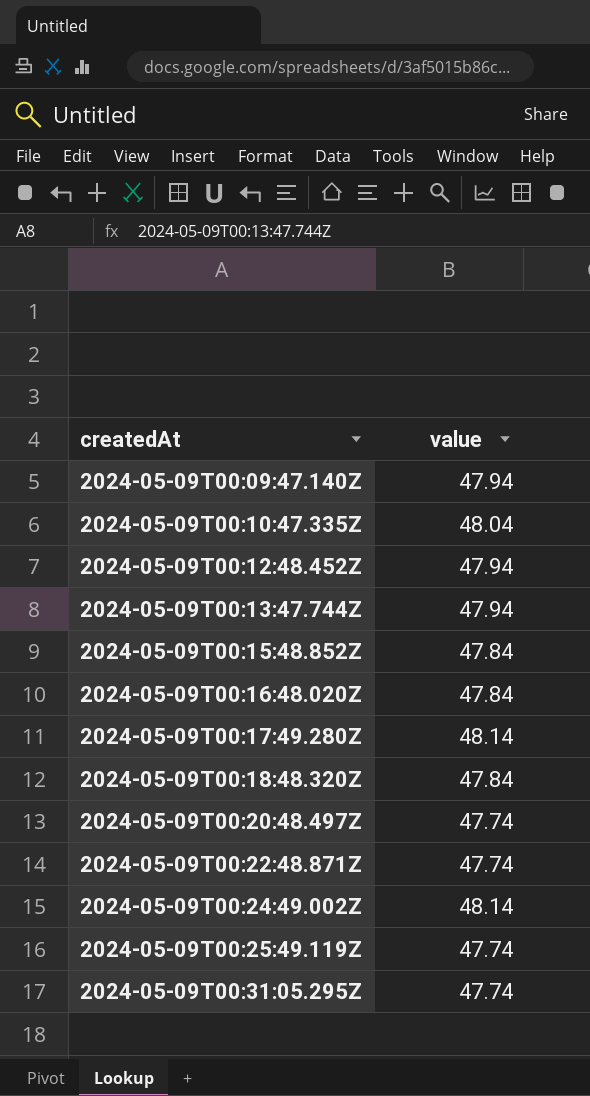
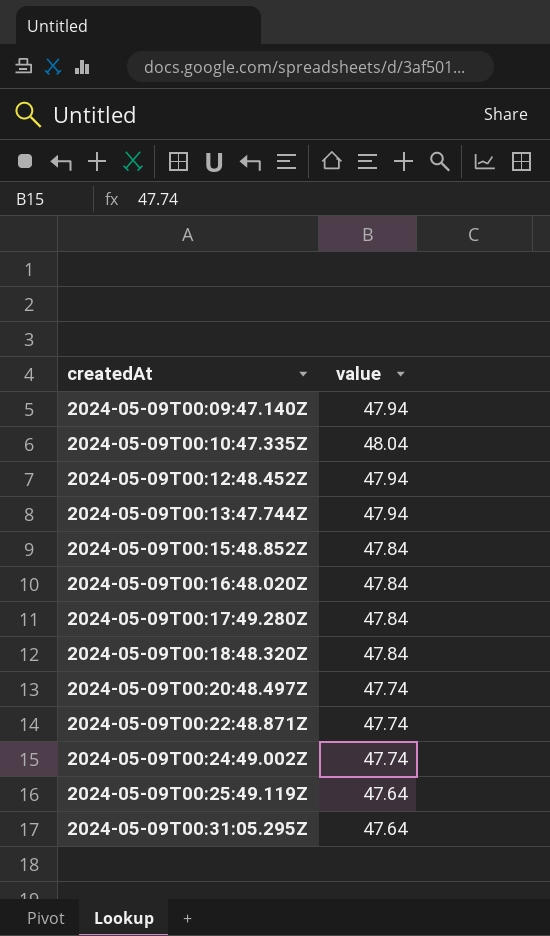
2024-05-09T00:17:49.280Z | value: 48.14 -> 47.84
2024-05-09T00:24:49.002Z | value: 48.14 -> 47.74
2024-05-09T00:25:49.119Z | value: 47.74 -> 47.64
2024-05-09T00:31:05.295Z | value: 47.74 -> 47.64

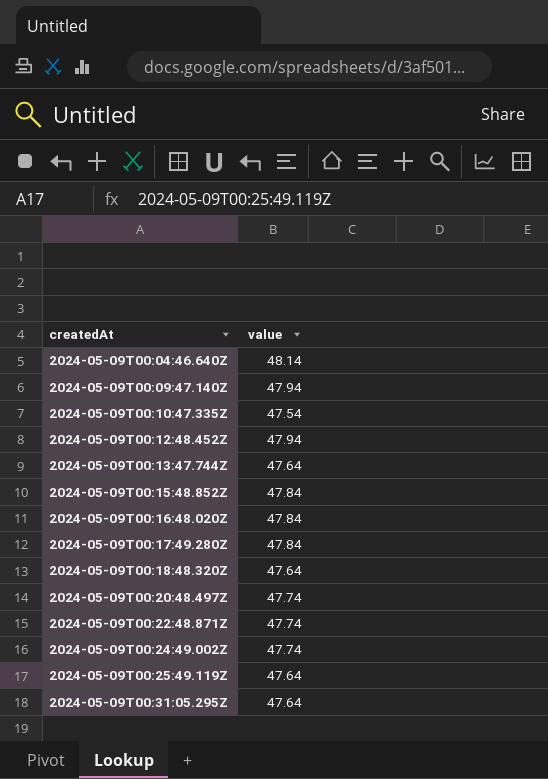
row 2024-05-09T00:04:46.640Z: none -> 48.14
2024-05-09T00:10:47.335Z | value: 48.04 -> 47.54
2024-05-09T00:13:47.744Z | value: 47.94 -> 47.64
2024-05-09T00:18:48.320Z | value: 47.84 -> 47.64

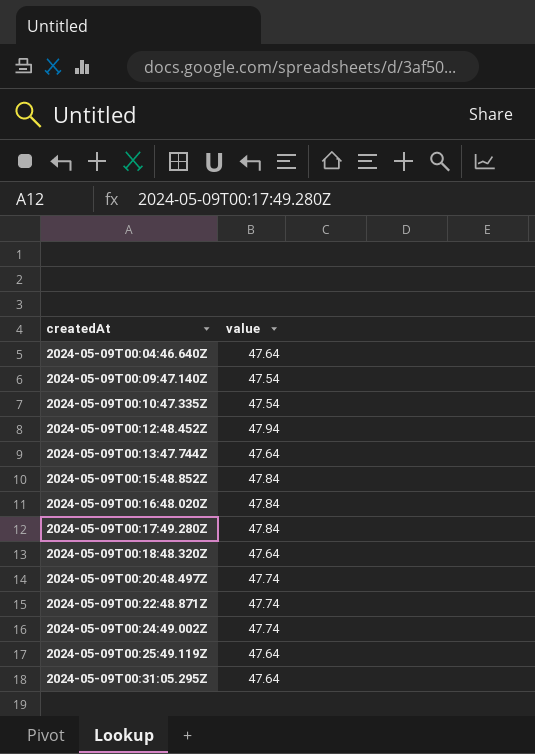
2024-05-09T00:04:46.640Z | value: 48.14 -> 47.64
2024-05-09T00:09:47.140Z | value: 47.94 -> 47.54

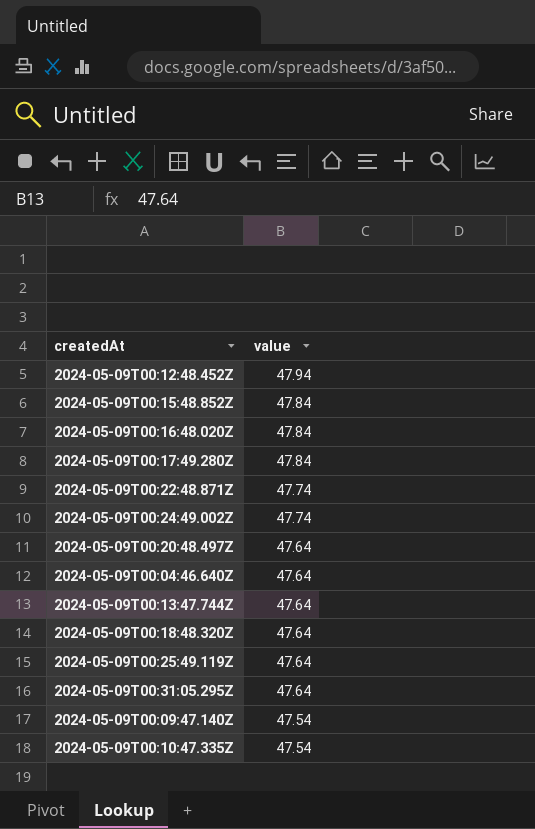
row order: createdAt ascending -> value descending
2024-05-09T00:20:48.497Z | value: 47.74 -> 47.64

